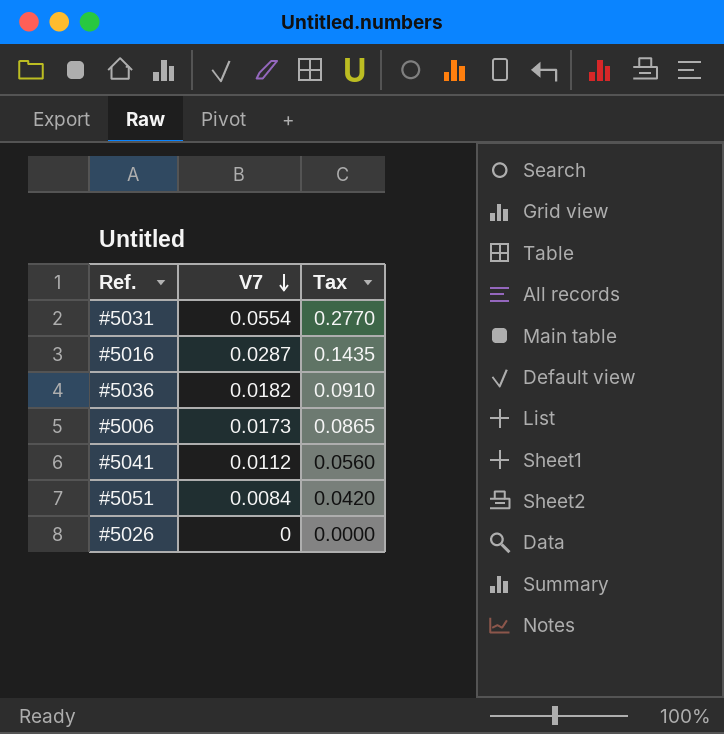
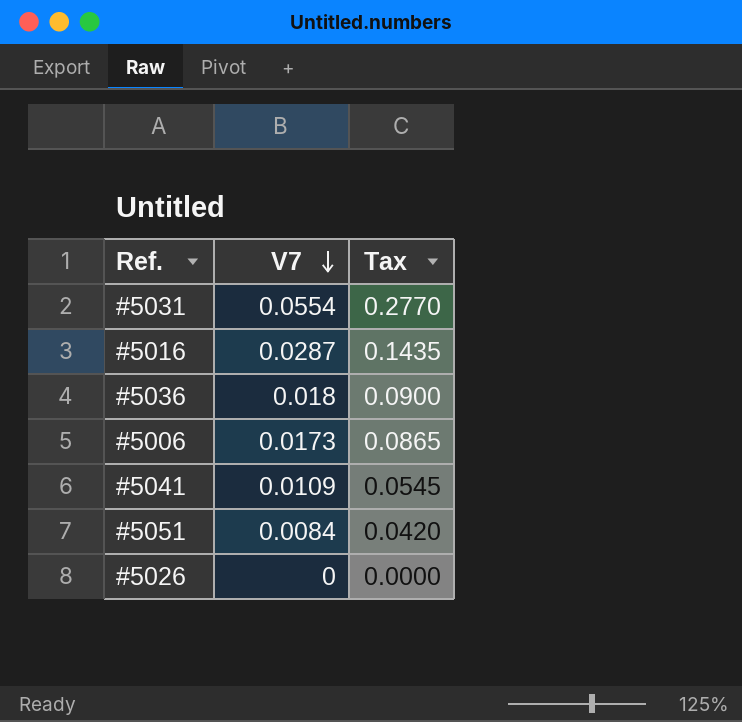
#5036 | V7: 0.0182 -> 0.018
#5036 | Tax: 0.0910 -> 0.0900
#5041 | V7: 0.0112 -> 0.0109
#5041 | Tax: 0.0560 -> 0.0545

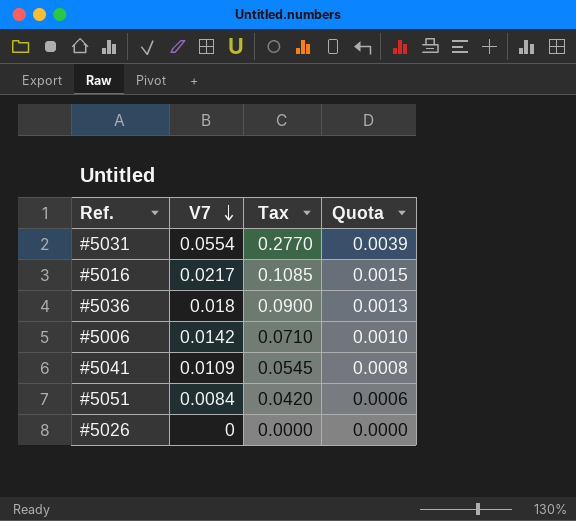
column Quota | formula: none -> [V7] * 0.07
#5016 | V7: 0.0287 -> 0.0217
#5016 | Tax: 0.1435 -> 0.1085
#5006 | V7: 0.0173 -> 0.0142
#5006 | Tax: 0.0865 -> 0.0710

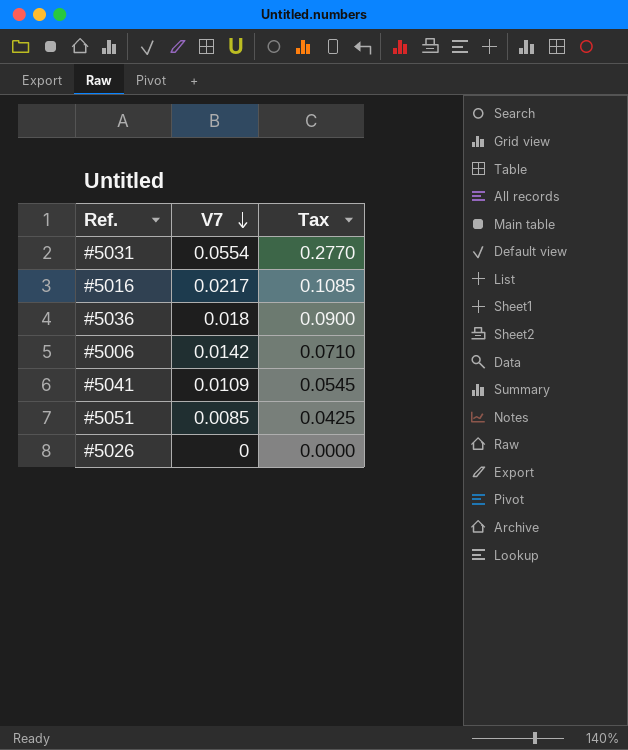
column Quota | formula: [V7] * 0.07 -> none
#5051 | V7: 0.0084 -> 0.0085
#5051 | Tax: 0.0420 -> 0.0425

